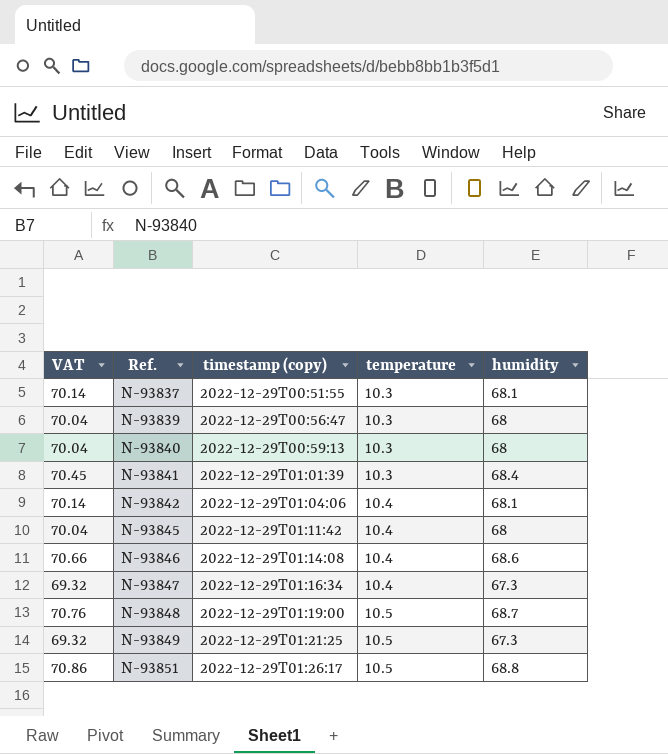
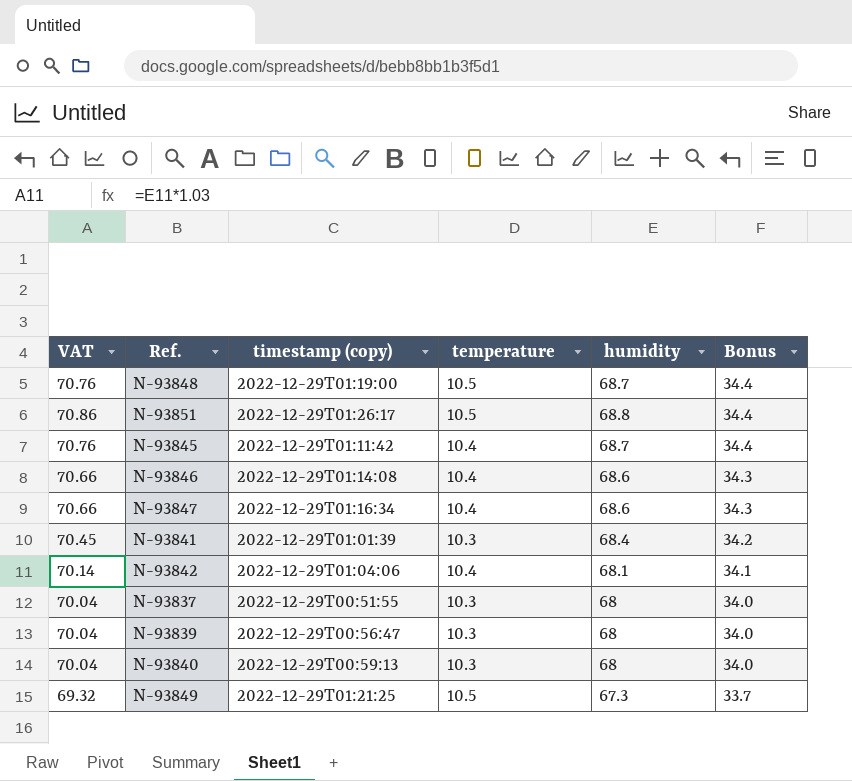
row order: Ref. ascending -> Bonus descending
column Bonus | formula: none -> [humidity] * 0.5
N-93845 | VAT: 70.04 -> 70.76
N-93845 | humidity: 68 -> 68.7
N-93847 | VAT: 69.32 -> 70.66
N-93847 | humidity: 67.3 -> 68.6
N-93837 | VAT: 70.14 -> 70.04
N-93837 | humidity: 68.1 -> 68

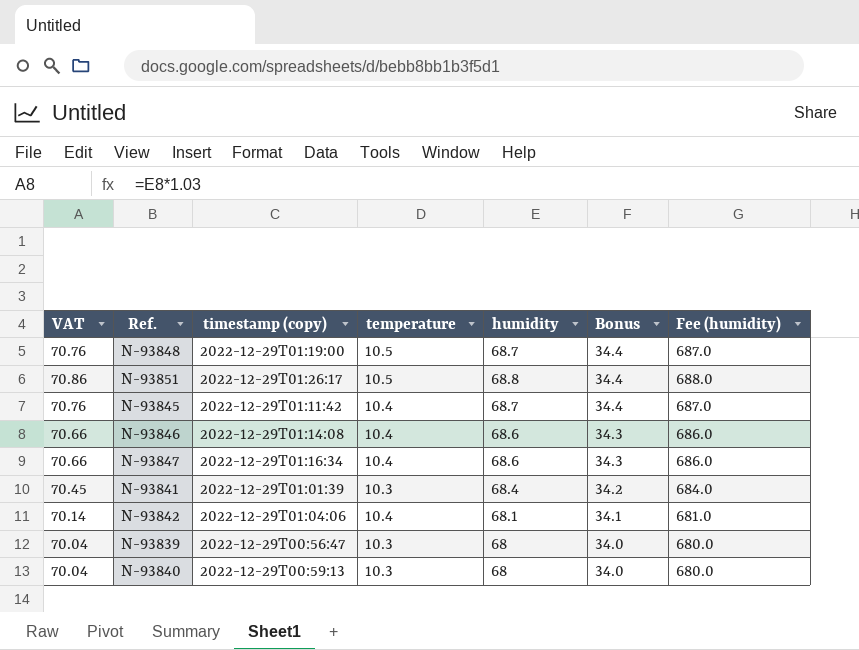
column Fee (humidity) | formula: none -> [humidity] * 10
row N-93837: 70.04 | 2022-12-29T00:51:55 | 10.3 | 68 | 34.0 -> none
row N-93849: 69.32 | 2022-12-29T01:21:25 | 10.5 | 67.3 | 33.7 -> none

